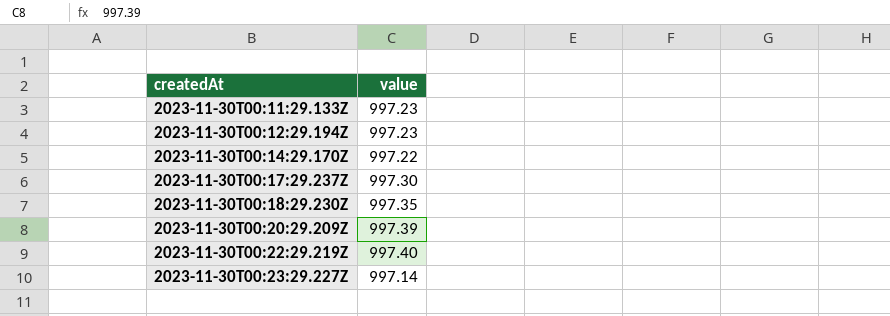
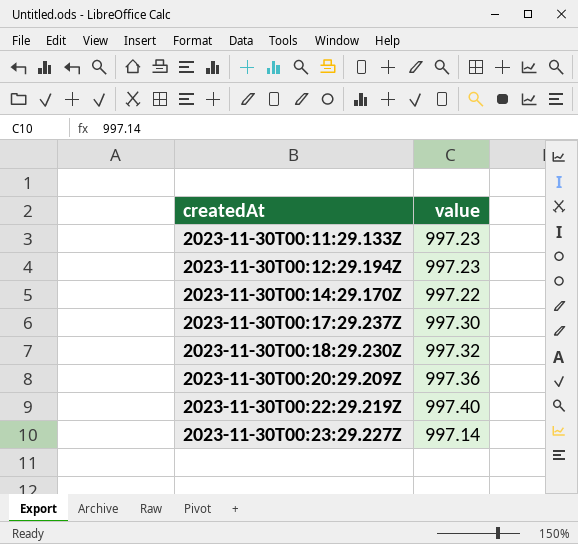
2023-11-30T00:18:29.230Z | value: 997.35 -> 997.32
2023-11-30T00:20:29.209Z | value: 997.39 -> 997.36

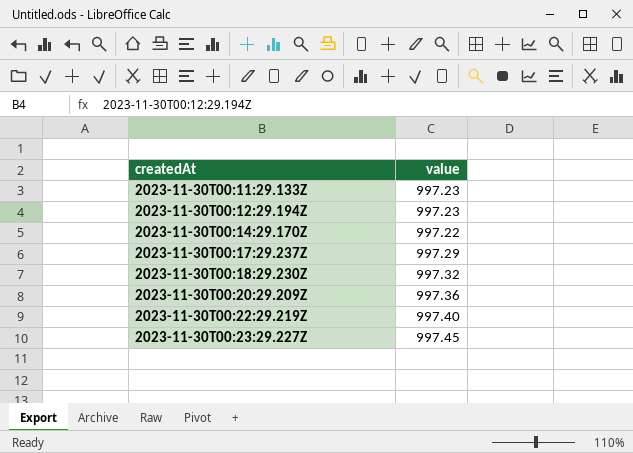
2023-11-30T00:17:29.237Z | value: 997.30 -> 997.29
2023-11-30T00:23:29.227Z | value: 997.14 -> 997.45

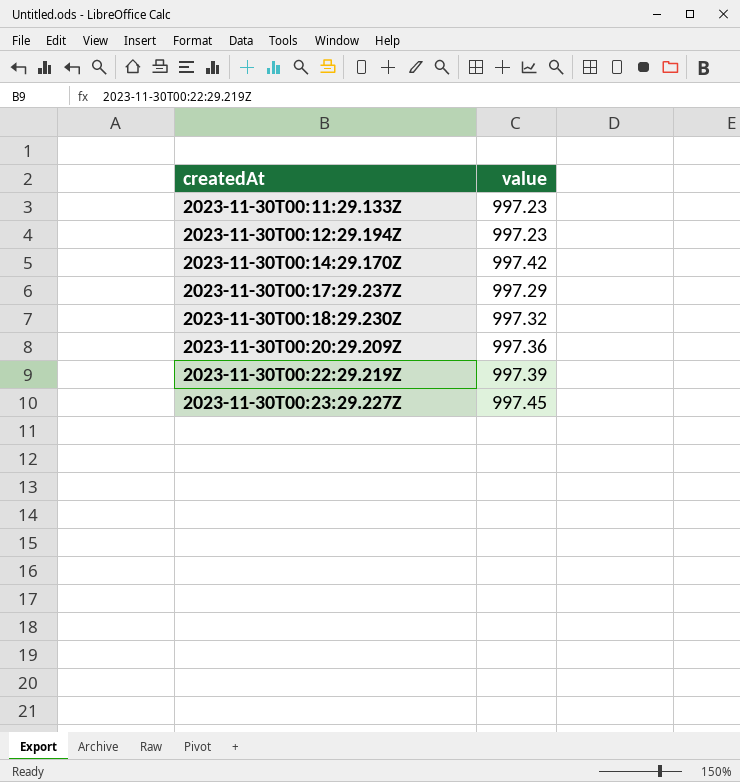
2023-11-30T00:14:29.170Z | value: 997.22 -> 997.42
2023-11-30T00:22:29.219Z | value: 997.40 -> 997.39

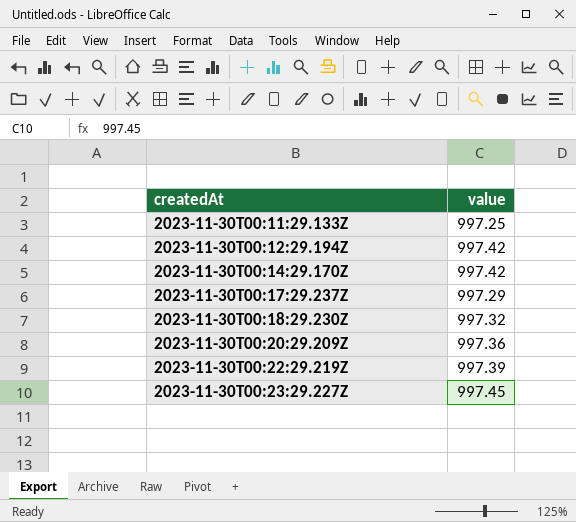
2023-11-30T00:11:29.133Z | value: 997.23 -> 997.25
2023-11-30T00:12:29.194Z | value: 997.23 -> 997.42

